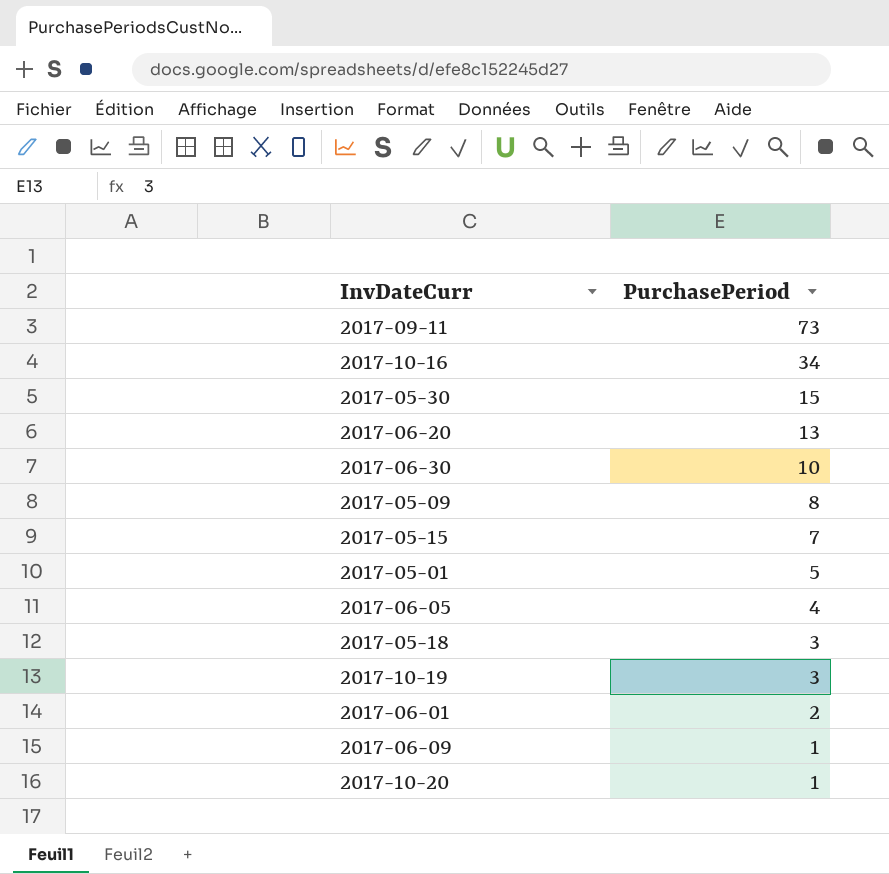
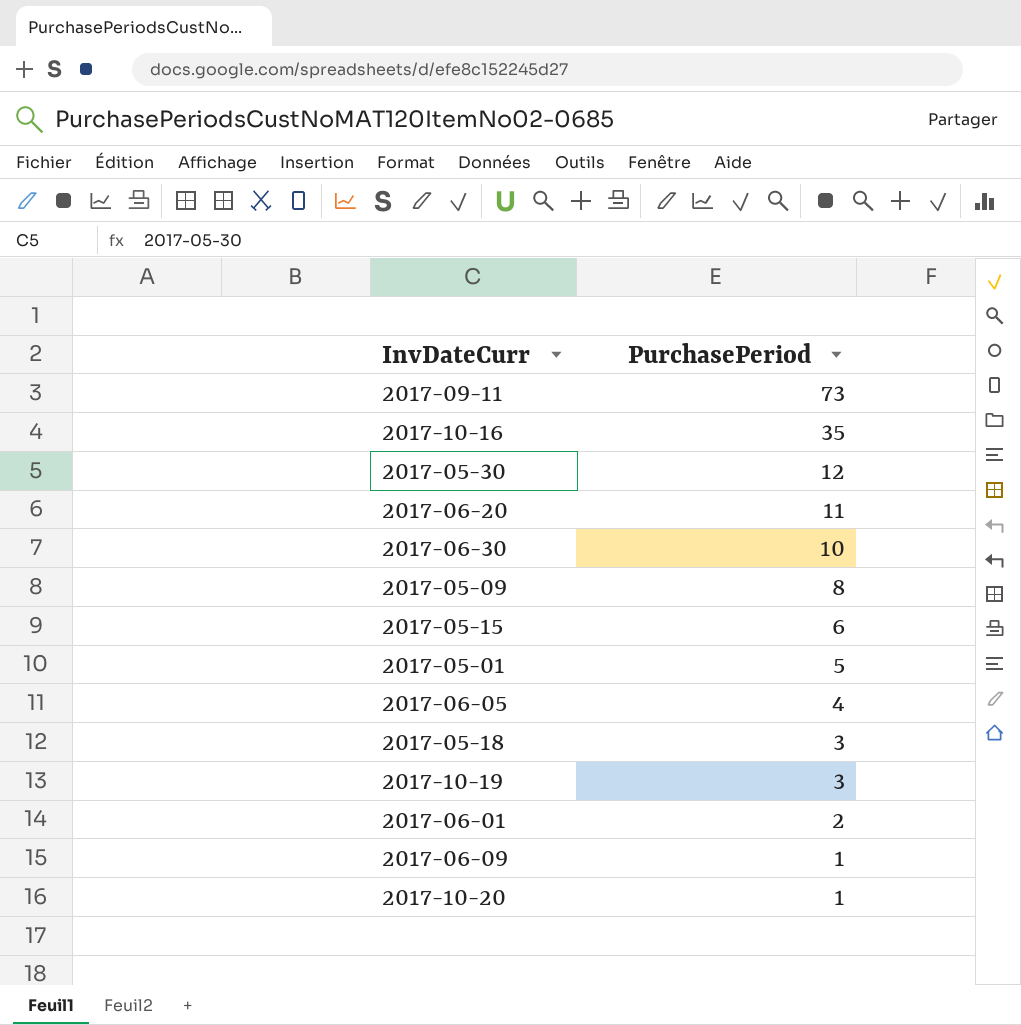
2017-10-16 | PurchasePeriod: 34 -> 35
2017-05-30 | PurchasePeriod: 15 -> 12
2017-06-20 | PurchasePeriod: 13 -> 11
2017-05-15 | PurchasePeriod: 7 -> 6

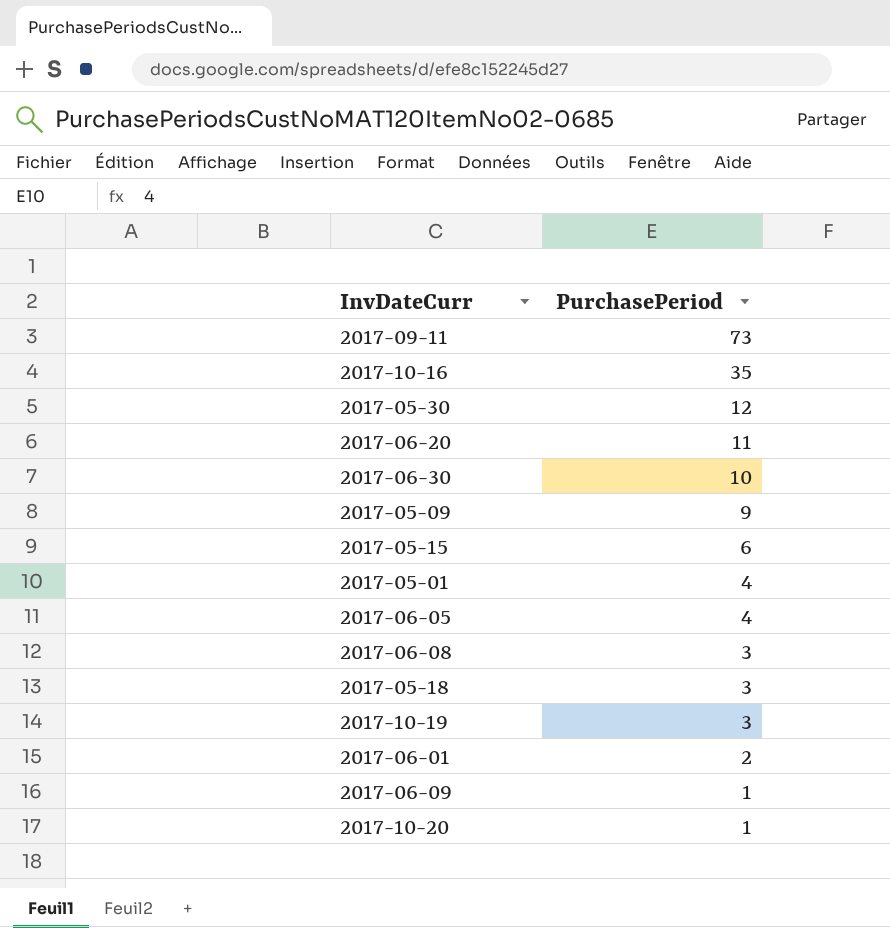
2017-05-09 | PurchasePeriod: 8 -> 9
2017-05-01 | PurchasePeriod: 5 -> 4
row 2017-06-08: none -> 3

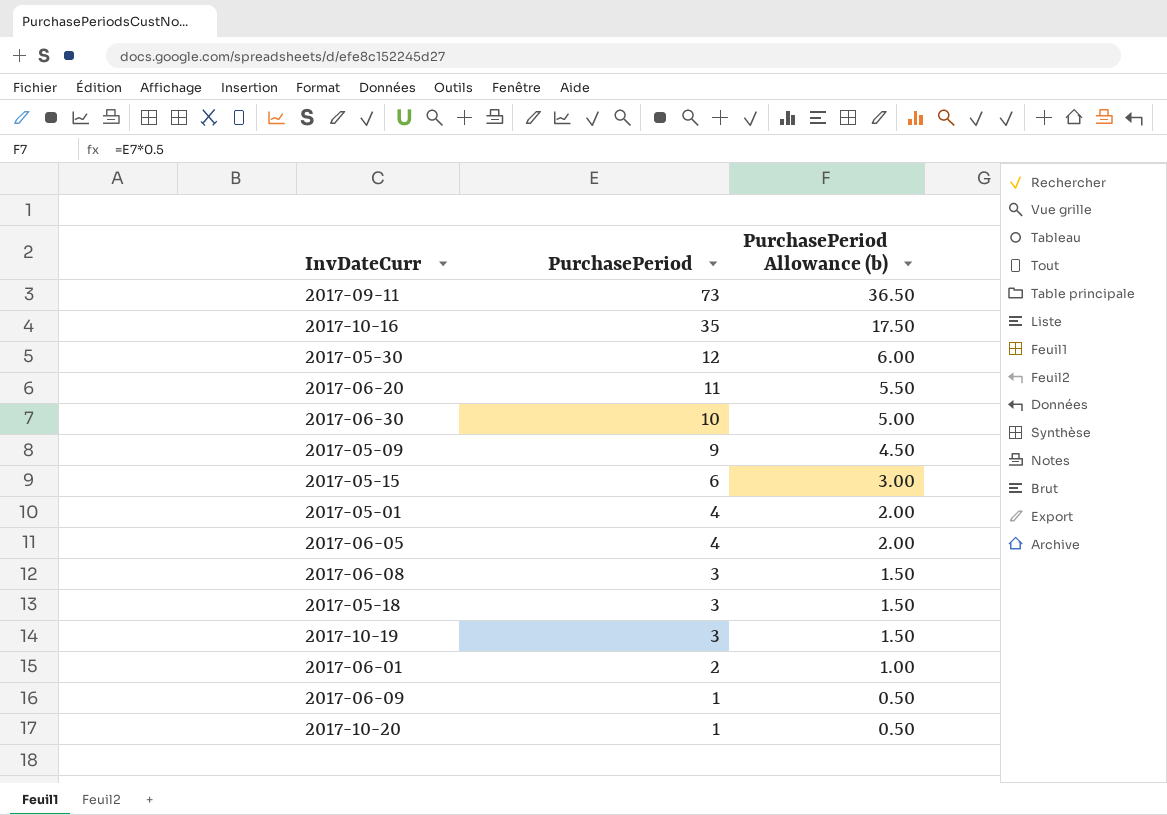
column PurchasePeriod Allowance (b) | formula: none -> [PurchasePeriod] * 0.5

